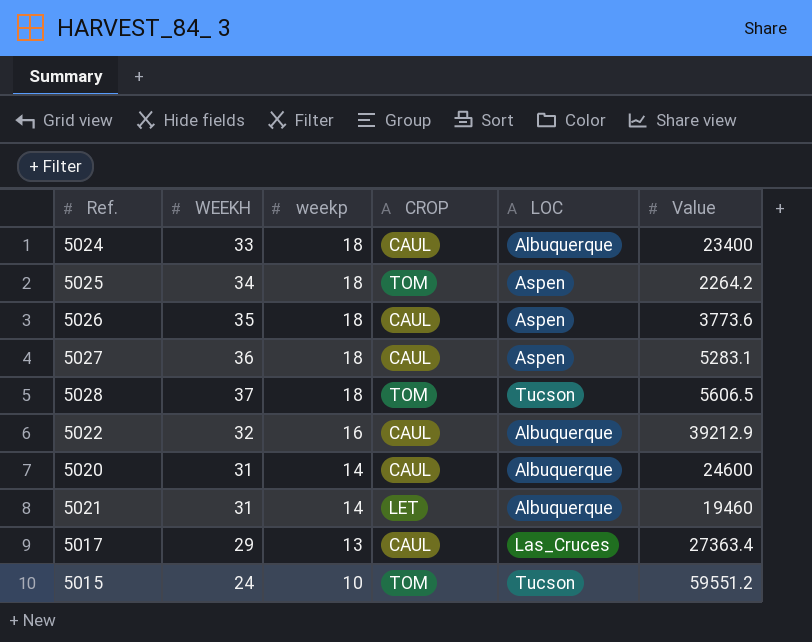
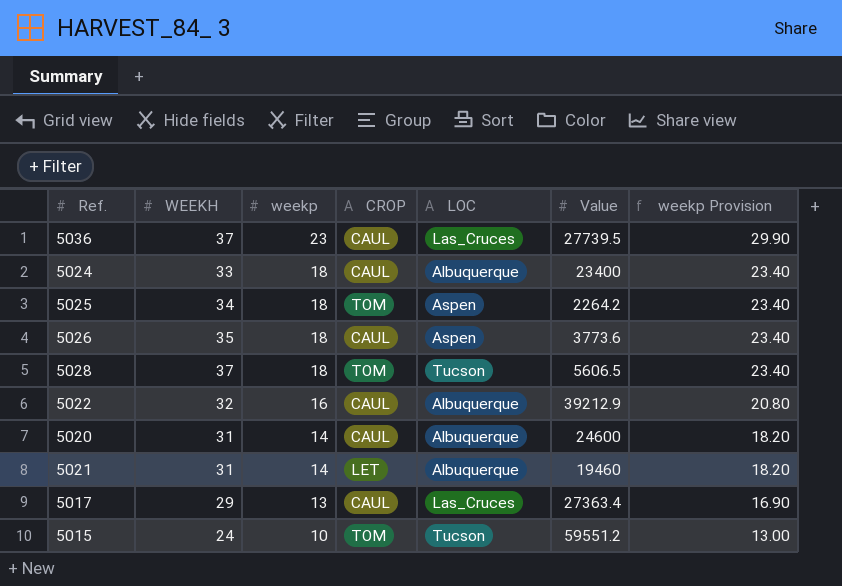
column weekp Provision | formula: none -> [weekp] * 1.3
row 5027: 36 | 18 | CAUL | Aspen | 5283.1 -> none
row 5036: none -> 37 | 23 | CAUL | Las_Cruces | 27739.5 | 29.90

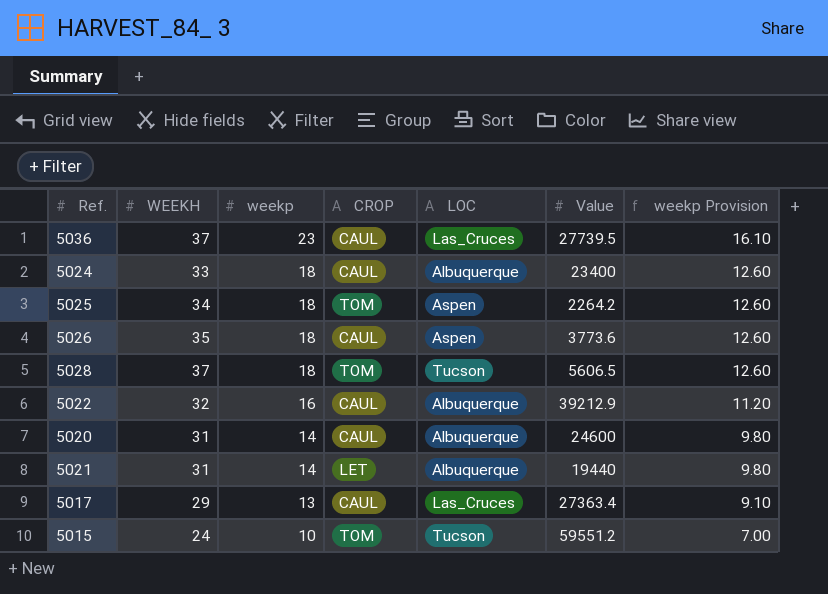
column weekp Provision | formula: [weekp] * 1.3 -> [weekp] * 0.7
5021 | Value: 19460 -> 19440

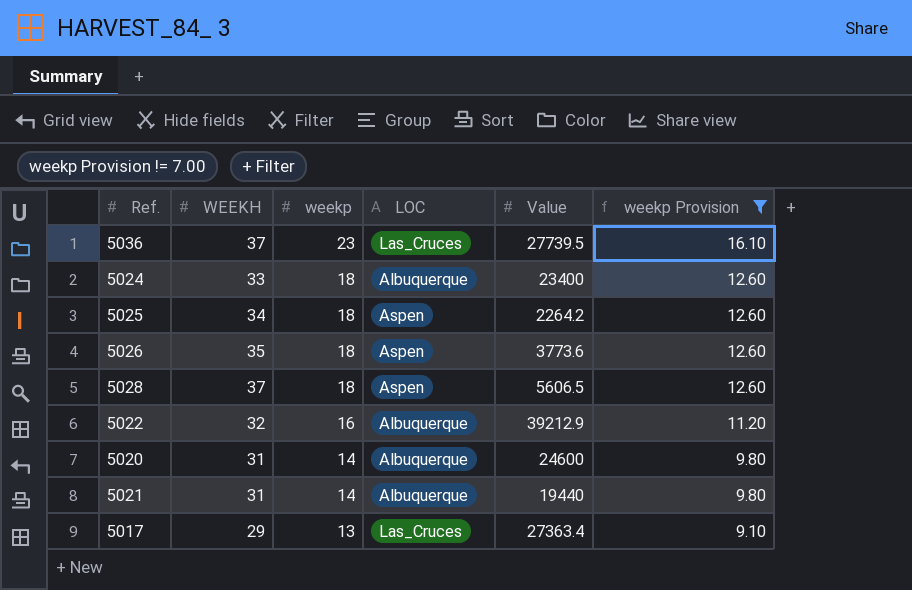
filter: none -> weekp Provision != 7.00
column CROP | position: 4 -> none
5028 | LOC: Tucson -> Aspen

